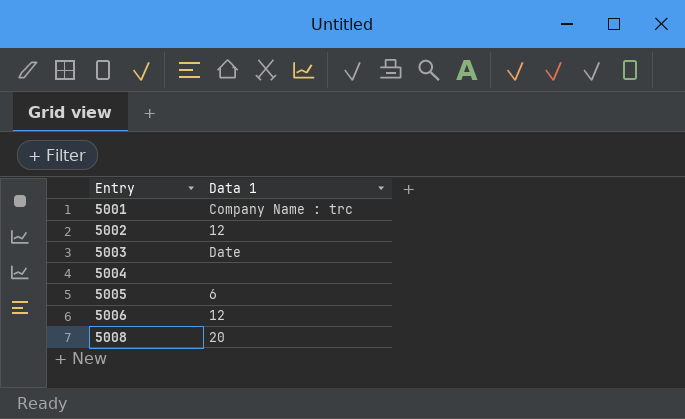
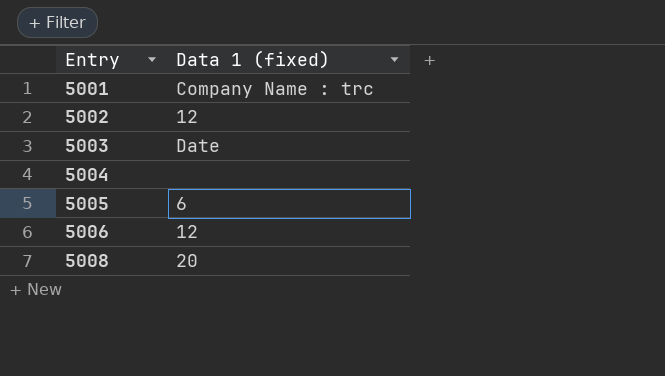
column name: Data 1 -> Data 1 (fixed)

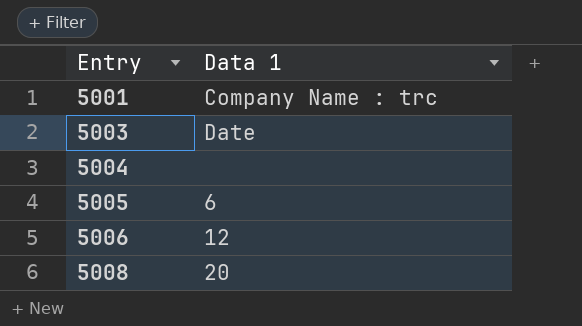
column name: Data 1 (fixed) -> Data 1
row 5002: 12 -> none

